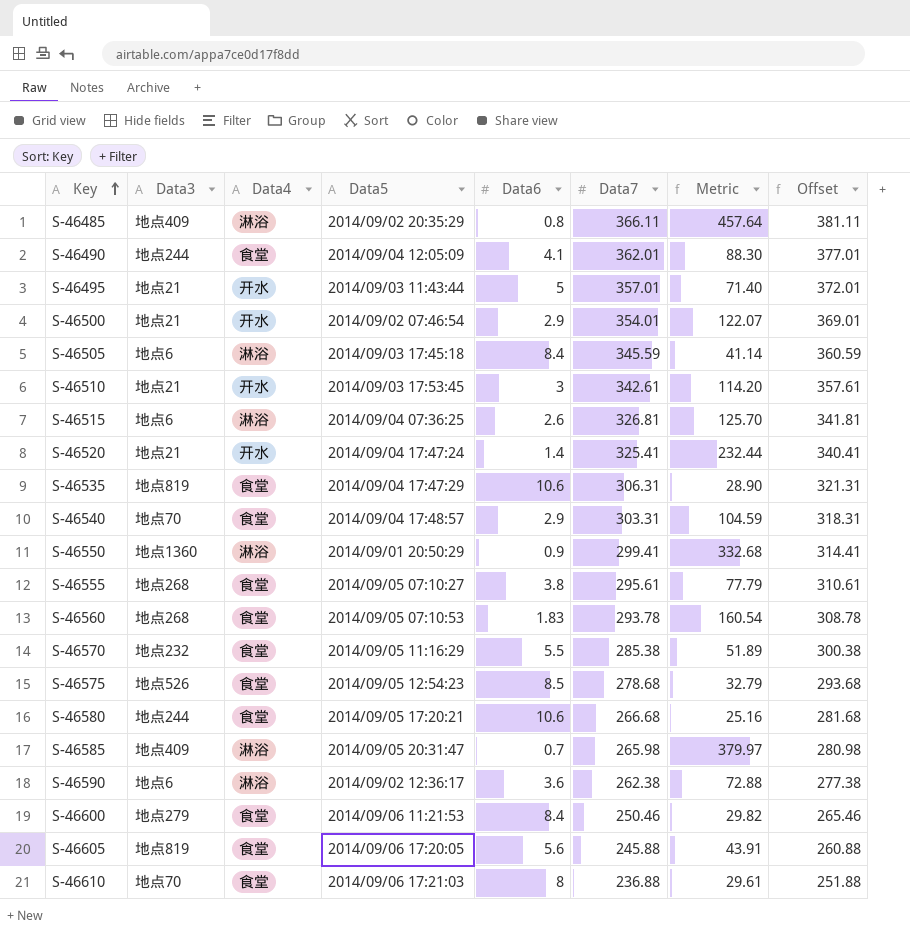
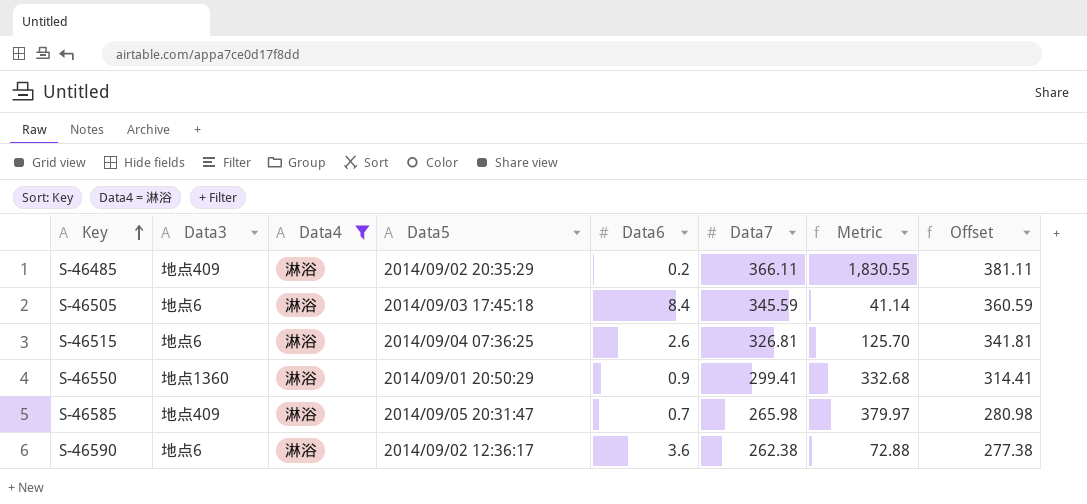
filter: none -> Data4 = 淋浴
S-46485 | Data6: 0.8 -> 0.2
S-46485 | Metric: 457.64 -> 1,830.55

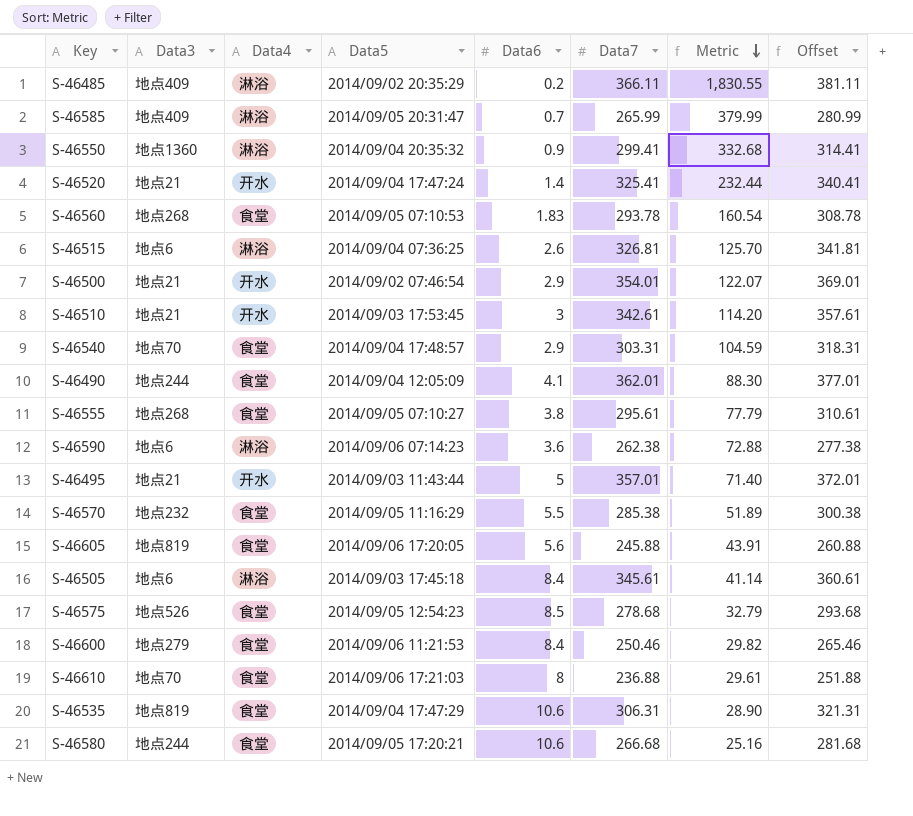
filter: Data4 = 淋浴 -> none
row order: Key ascending -> Metric descending
S-46585 | Data7: 265.98 -> 265.99
S-46585 | Metric: 379.97 -> 379.99
S-46585 | Offset: 280.98 -> 280.99
S-46550 | Data5: 2014/09/01 20:50:29 -> 2014/09/04 20:35:32
S-46590 | Data5: 2014/09/02 12:36:17 -> 2014/09/06 07:14:23
S-46505 | Data7: 345.59 -> 345.61
S-46505 | Offset: 360.59 -> 360.61

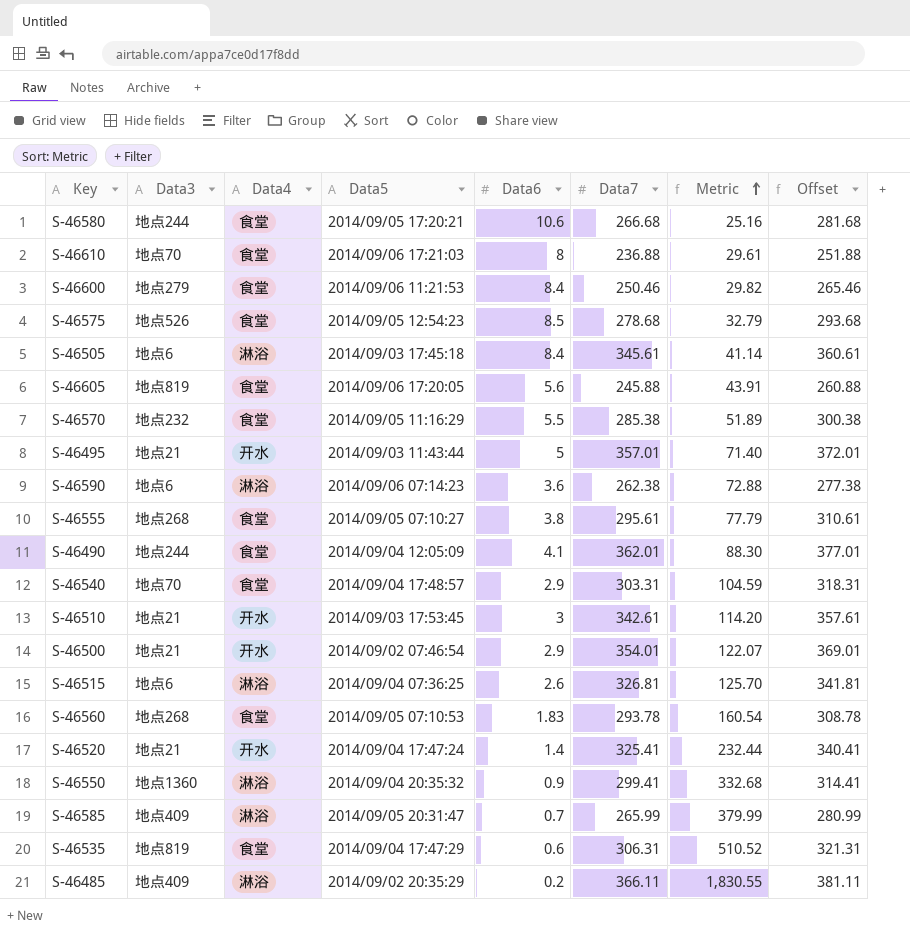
row order: Metric descending -> Metric ascending
S-46535 | Data6: 10.6 -> 0.6
S-46535 | Metric: 28.90 -> 510.52

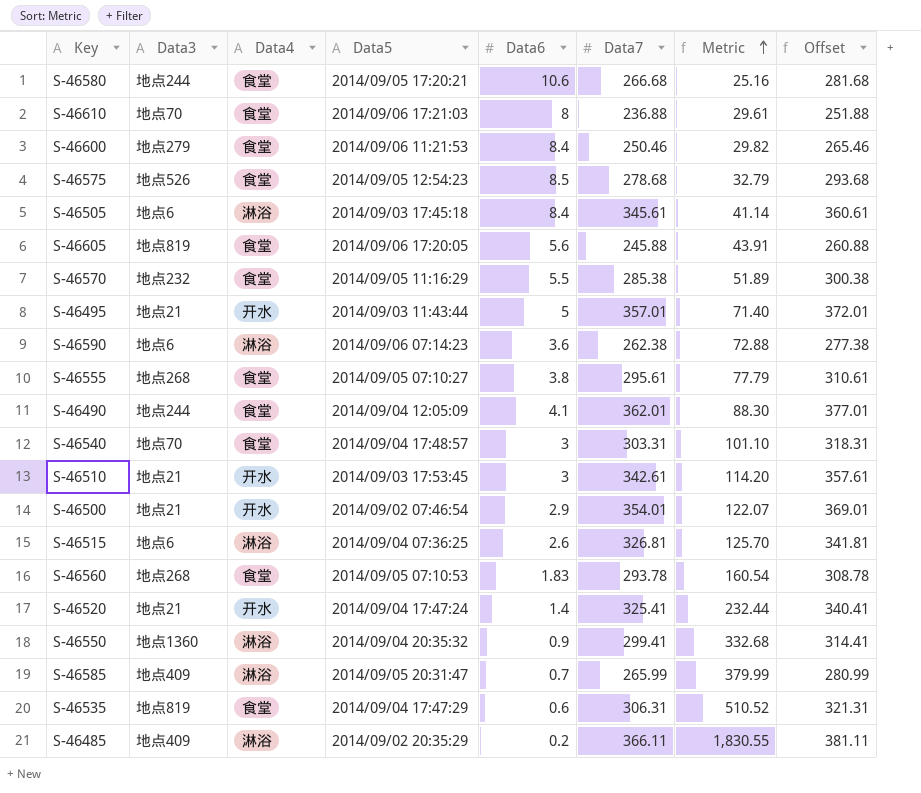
S-46540 | Data6: 2.9 -> 3
S-46540 | Metric: 104.59 -> 101.10

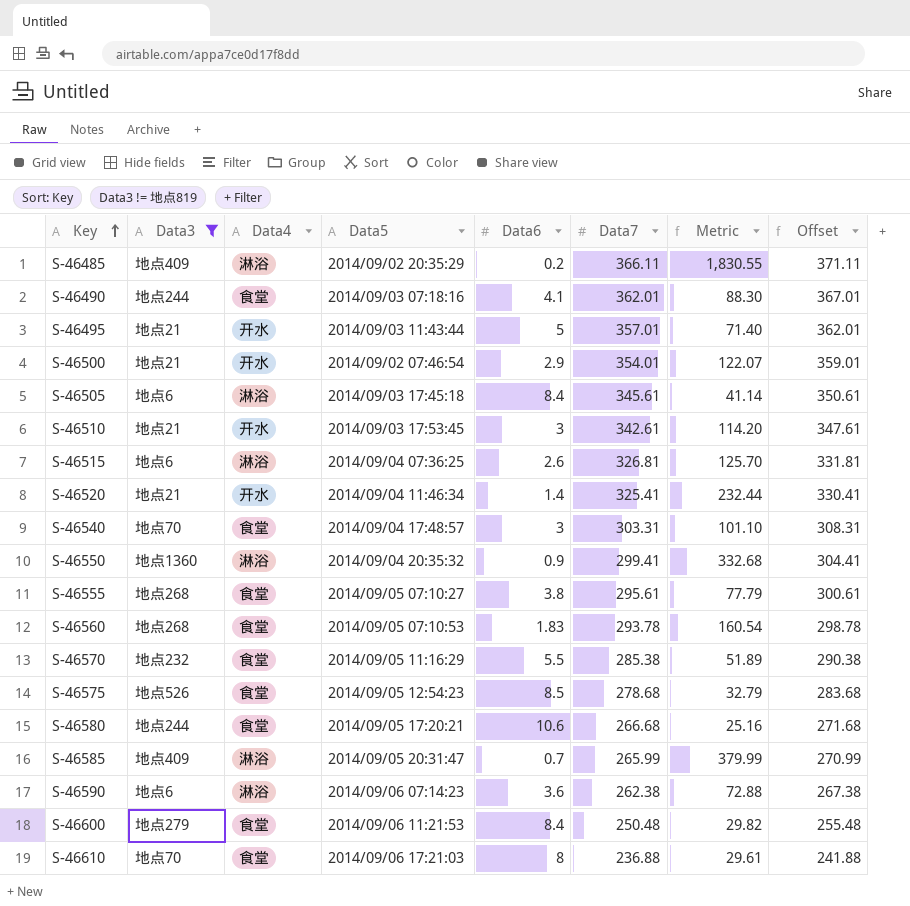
filter: none -> Data3 != 地点819
row order: Metric ascending -> Key ascending
column Offset | formula: [Data7] + 15 -> [Data7] + 5
S-46490 | Data5: 2014/09/04 12:05:09 -> 2014/09/03 07:18:16
S-46520 | Data5: 2014/09/04 17:47:24 -> 2014/09/04 11:46:34
S-46600 | Data7: 250.46 -> 250.48

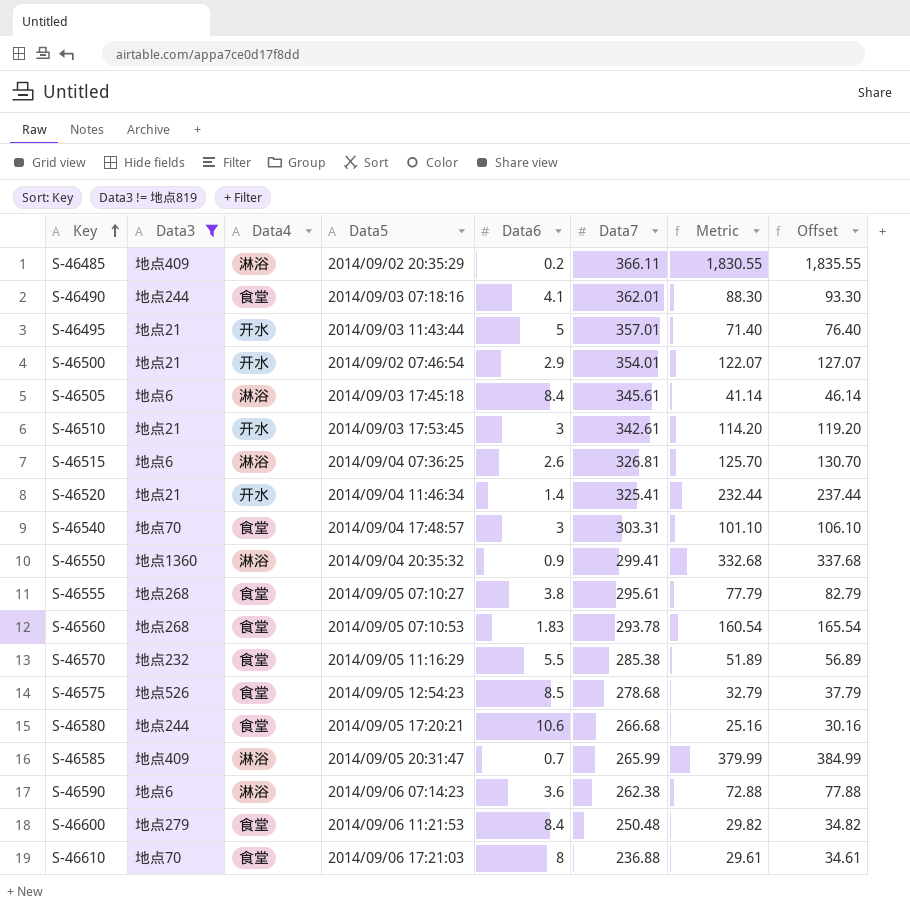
column Offset | formula: [Data7] + 5 -> [Metric] + 5

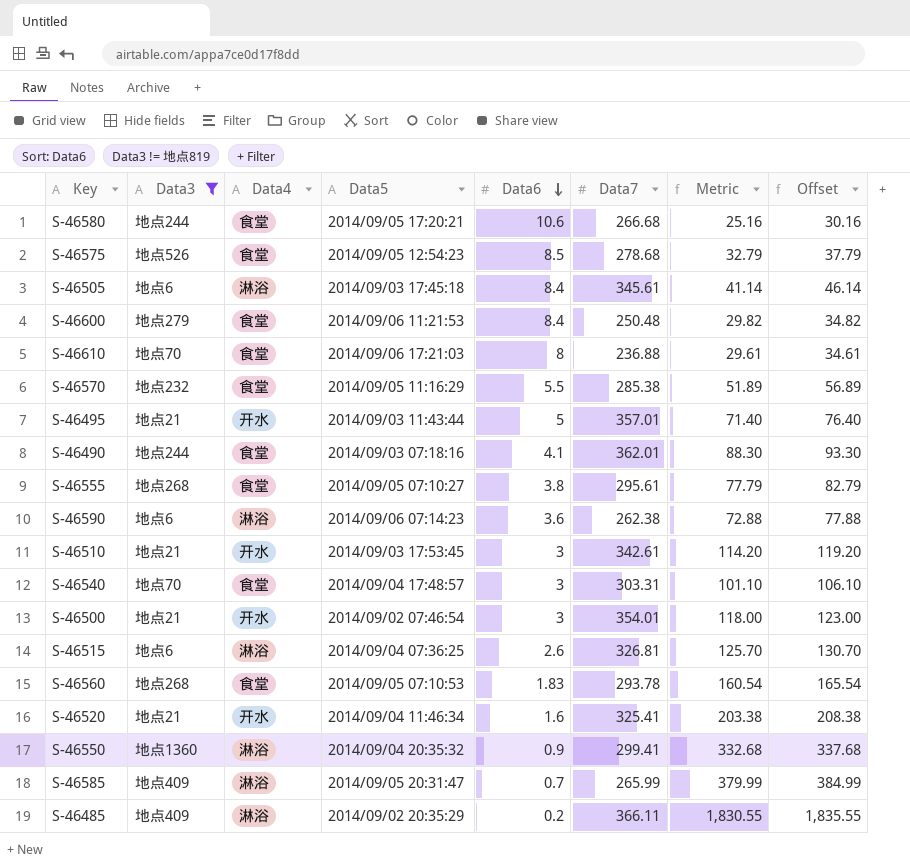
row order: Key ascending -> Data6 descending
S-46500 | Data6: 2.9 -> 3
S-46500 | Metric: 122.07 -> 118.00
S-46500 | Offset: 127.07 -> 123.00
S-46520 | Data6: 1.4 -> 1.6
S-46520 | Metric: 232.44 -> 203.38
S-46520 | Offset: 237.44 -> 208.38

